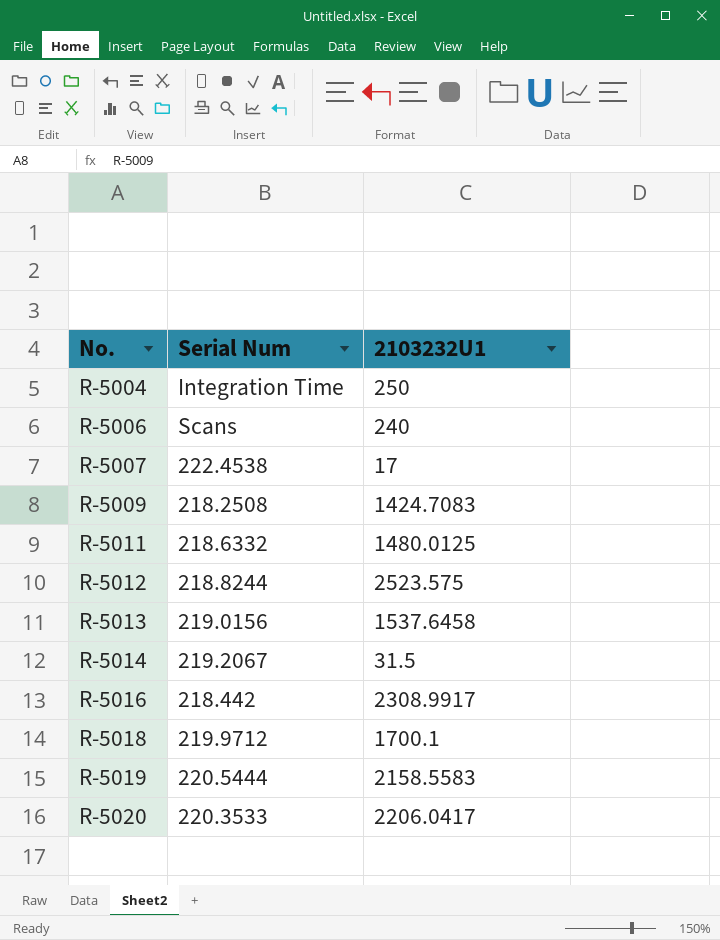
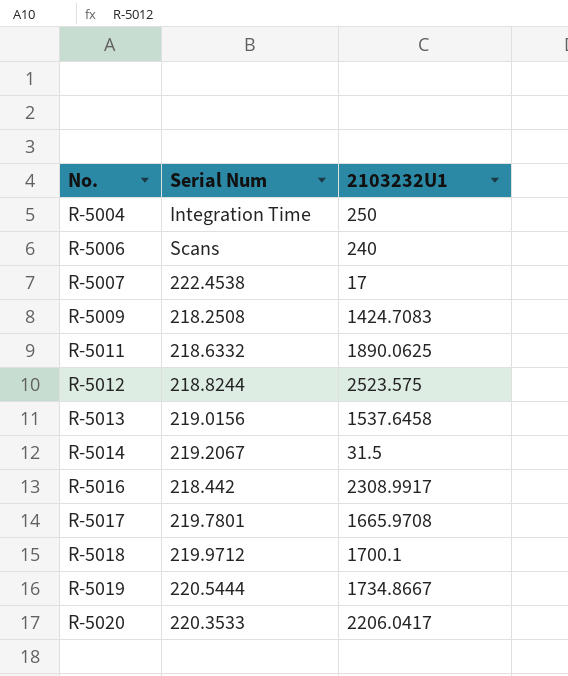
R-5011 | 2103232U1: 1480.0125 -> 1890.0625
row R-5017: none -> 219.7801 | 1665.9708
R-5019 | 2103232U1: 2158.5583 -> 1734.8667

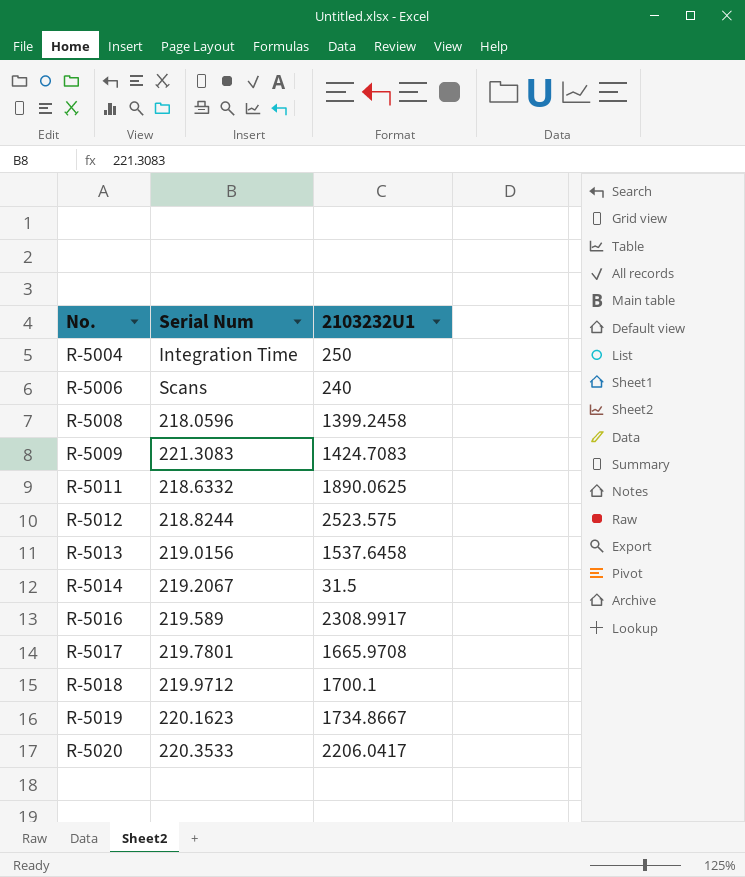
row R-5007: 222.4538 | 17 -> none
row R-5008: none -> 218.0596 | 1399.2458
R-5009 | Serial Num: 218.2508 -> 221.3083
R-5016 | Serial Num: 218.442 -> 219.589
R-5019 | Serial Num: 220.5444 -> 220.1623

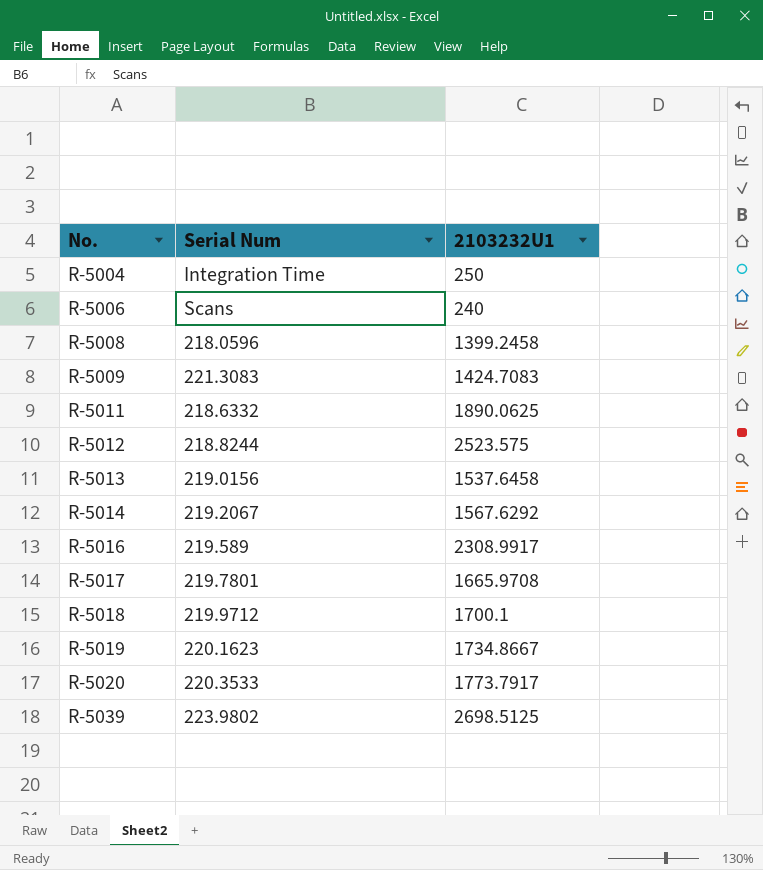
R-5014 | 2103232U1: 31.5 -> 1567.6292
R-5020 | 2103232U1: 2206.0417 -> 1773.7917
row R-5039: none -> 223.9802 | 2698.5125

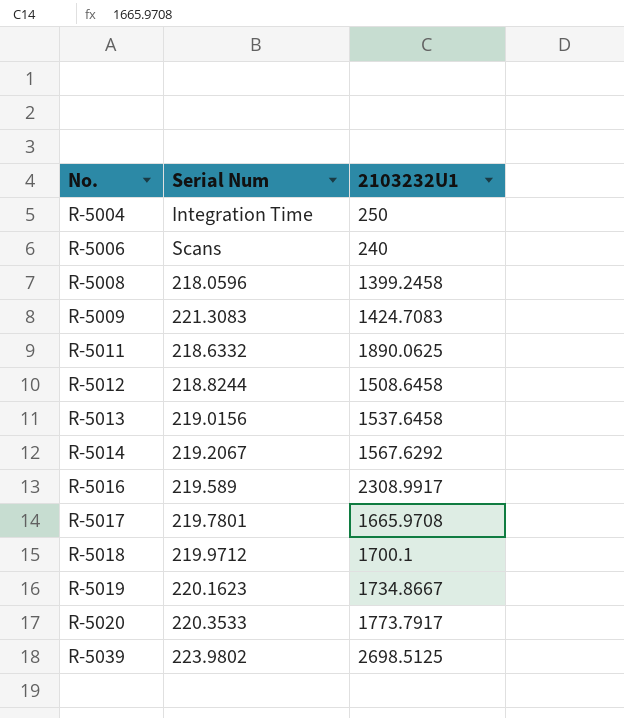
R-5012 | 2103232U1: 2523.575 -> 1508.6458

